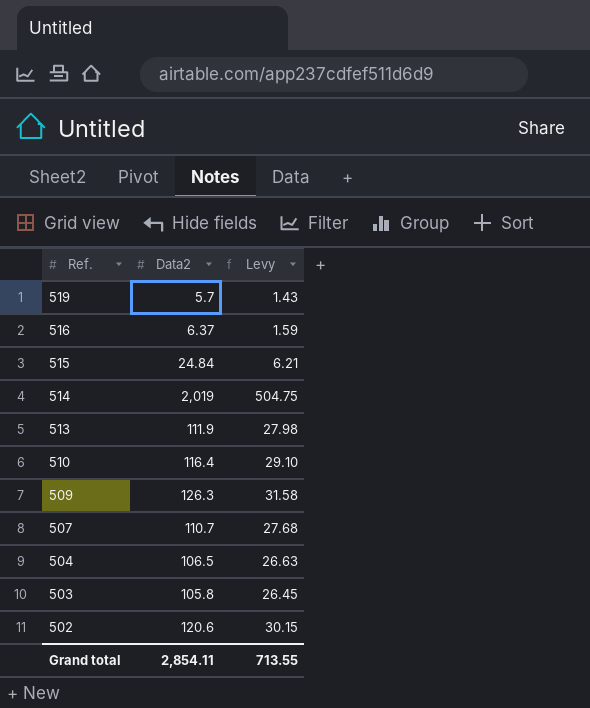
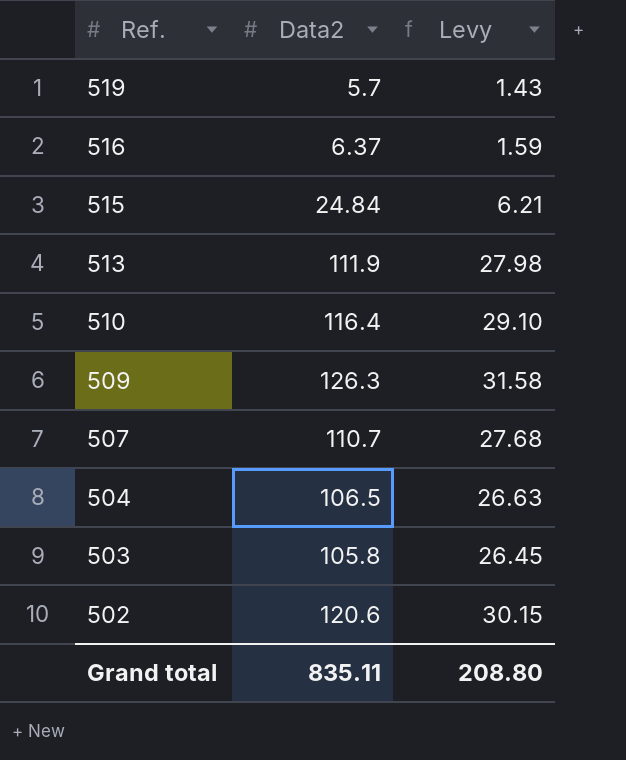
row 514: 2,019 | 504.75 -> none
Grand total | Data2: 2,854.11 -> 835.11
Grand total | Levy: 713.55 -> 208.80

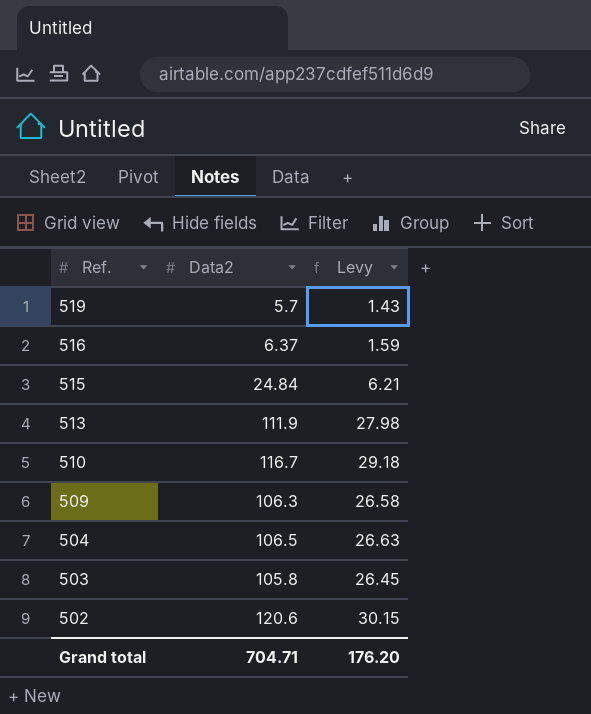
row 507: 110.7 | 27.68 -> none
510 | Data2: 116.4 -> 116.7
510 | Levy: 29.10 -> 29.18
509 | Data2: 126.3 -> 106.3
509 | Levy: 31.58 -> 26.58
Grand total | Data2: 835.11 -> 704.71
Grand total | Levy: 208.80 -> 176.20

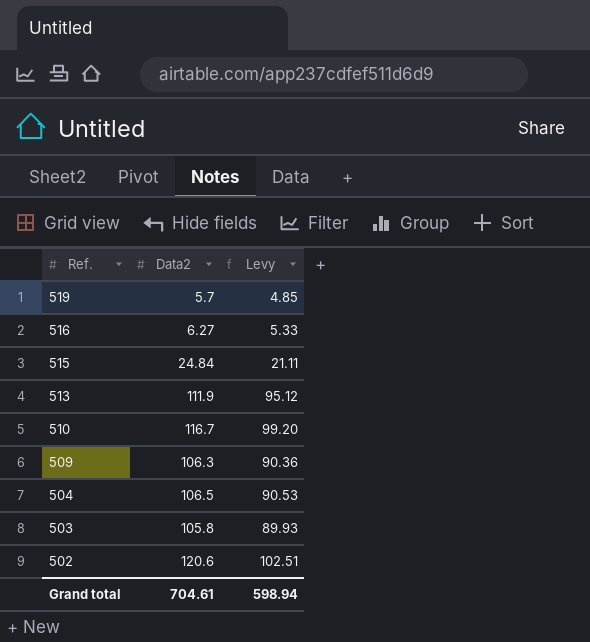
column Levy | formula: [Data2] * 0.25 -> [Data2] * 0.85
516 | Data2: 6.37 -> 6.27
Grand total | Data2: 704.71 -> 704.61
Grand total | Levy: 176.20 -> 598.94

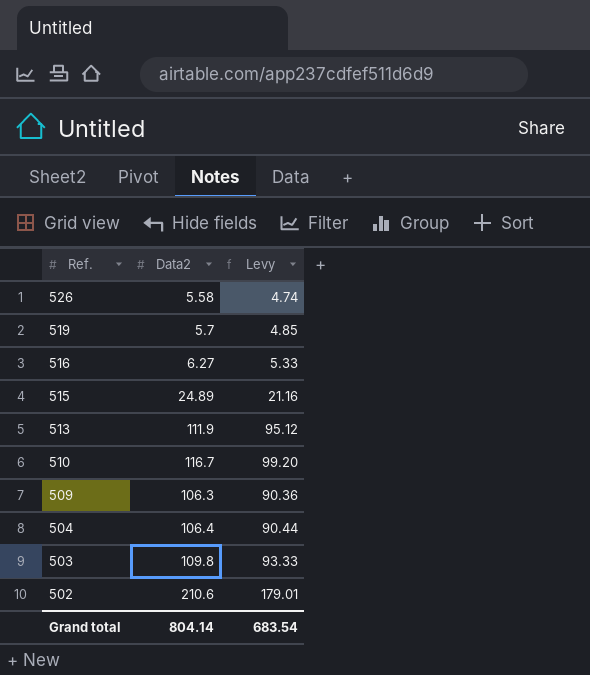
row 526: none -> 5.58 | 4.74
515 | Data2: 24.84 -> 24.89
515 | Levy: 21.11 -> 21.16
504 | Data2: 106.5 -> 106.4
504 | Levy: 90.53 -> 90.44
503 | Data2: 105.8 -> 109.8
503 | Levy: 89.93 -> 93.33
502 | Data2: 120.6 -> 210.6
502 | Levy: 102.51 -> 179.01
Grand total | Data2: 704.61 -> 804.14
Grand total | Levy: 598.94 -> 683.54

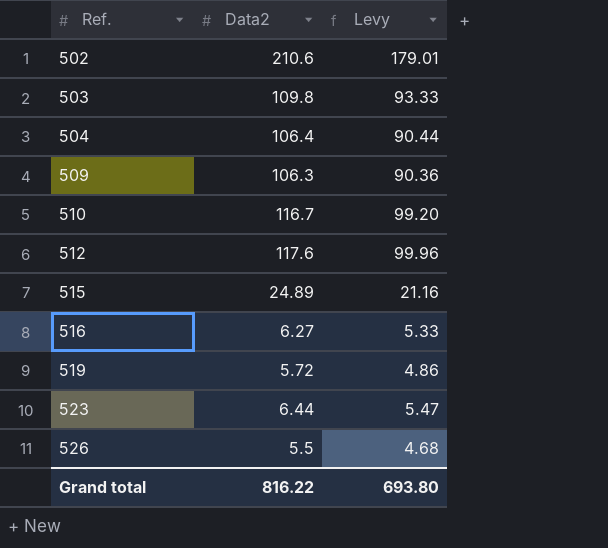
row order: Ref. descending -> Ref. ascending
row 513: 111.9 | 95.12 -> none
row 512: none -> 117.6 | 99.96
519 | Data2: 5.7 -> 5.72
519 | Levy: 4.85 -> 4.86
row 523: none -> 6.44 | 5.47
526 | Data2: 5.58 -> 5.5
526 | Levy: 4.74 -> 4.68
Grand total | Data2: 804.14 -> 816.22
Grand total | Levy: 683.54 -> 693.80

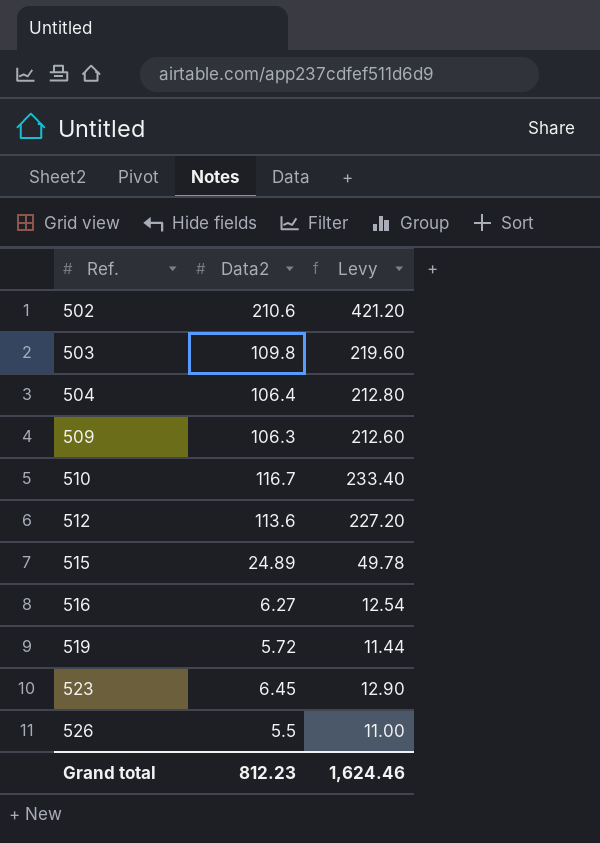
column Levy | formula: [Data2] * 0.85 -> [Data2] * 2
512 | Data2: 117.6 -> 113.6
523 | Data2: 6.44 -> 6.45
Grand total | Data2: 816.22 -> 812.23
Grand total | Levy: 693.80 -> 1,624.46

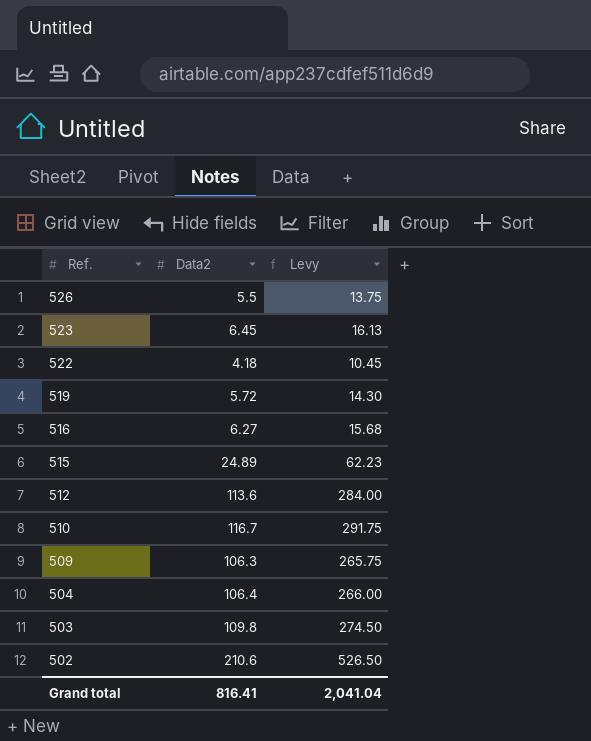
row order: Ref. ascending -> Ref. descending
column Levy | formula: [Data2] * 2 -> [Data2] * 2.5
row 522: none -> 4.18 | 10.45
Grand total | Data2: 812.23 -> 816.41
Grand total | Levy: 1,624.46 -> 2,041.04

